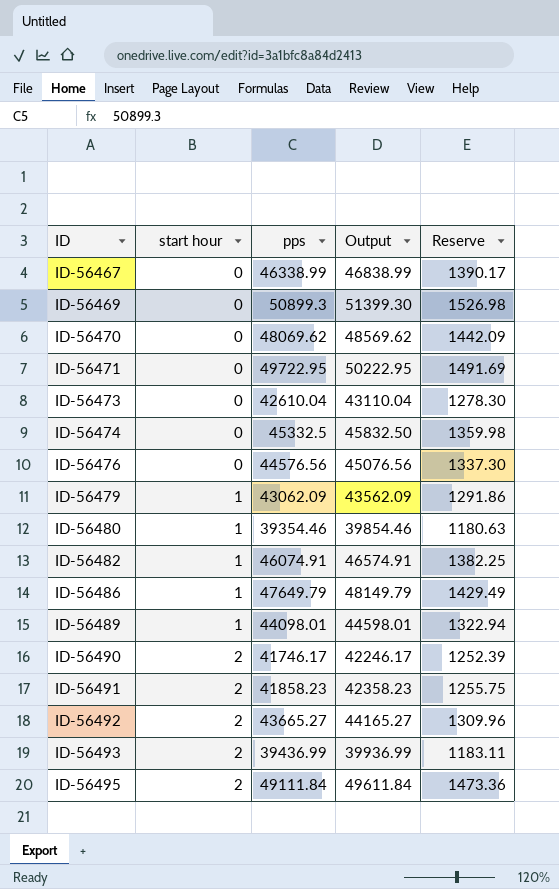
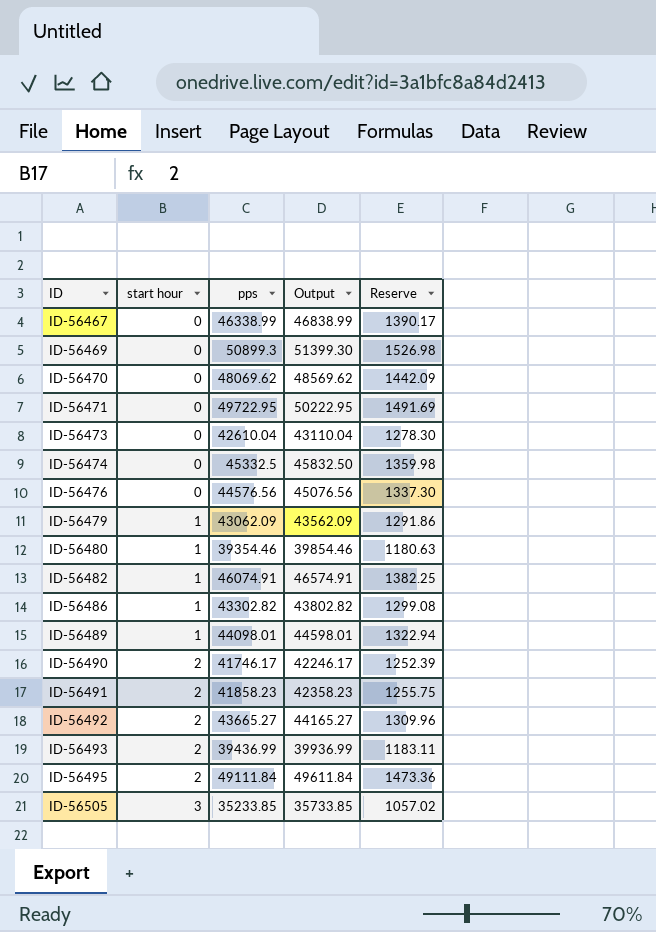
ID-56486 | pps: 47649.79 -> 43302.82
ID-56486 | Output: 48149.79 -> 43802.82
ID-56486 | Reserve: 1429.49 -> 1299.08
row ID-56505: none -> 3 | 35233.85 | 35733.85 | 1057.02

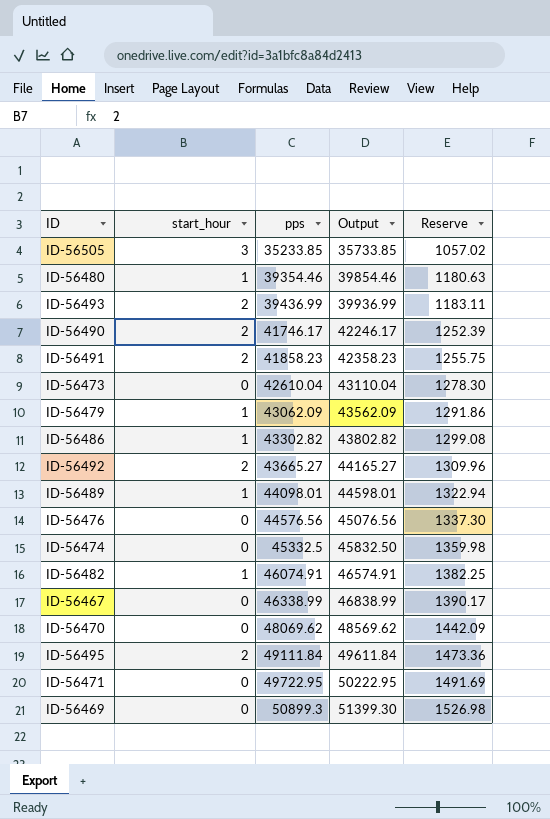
row order: ID ascending -> pps ascending
column name: start hour -> start_hour

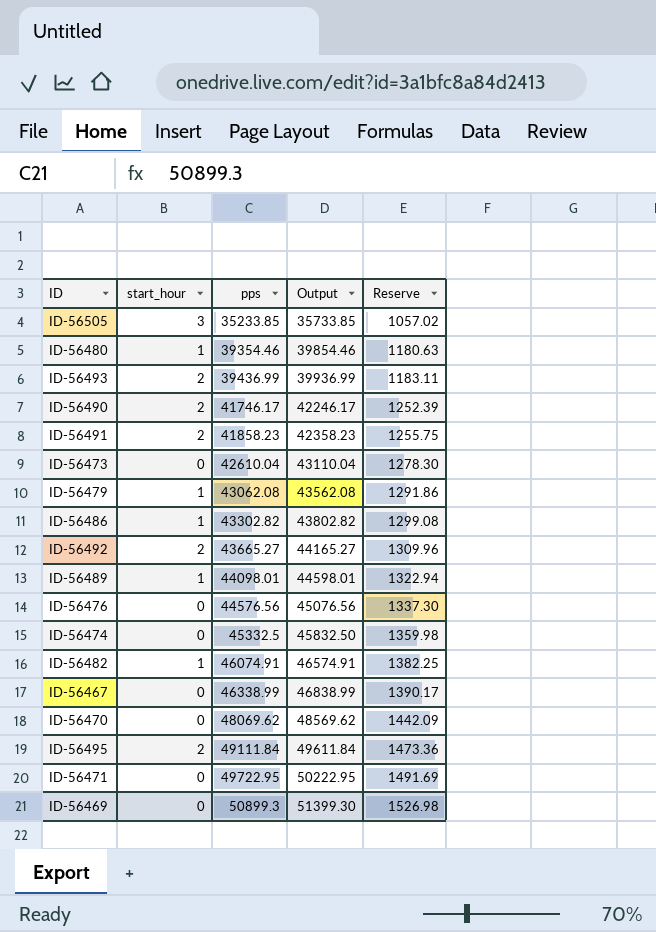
ID-56479 | pps: 43062.09 -> 43062.08
ID-56479 | Output: 43562.09 -> 43562.08

